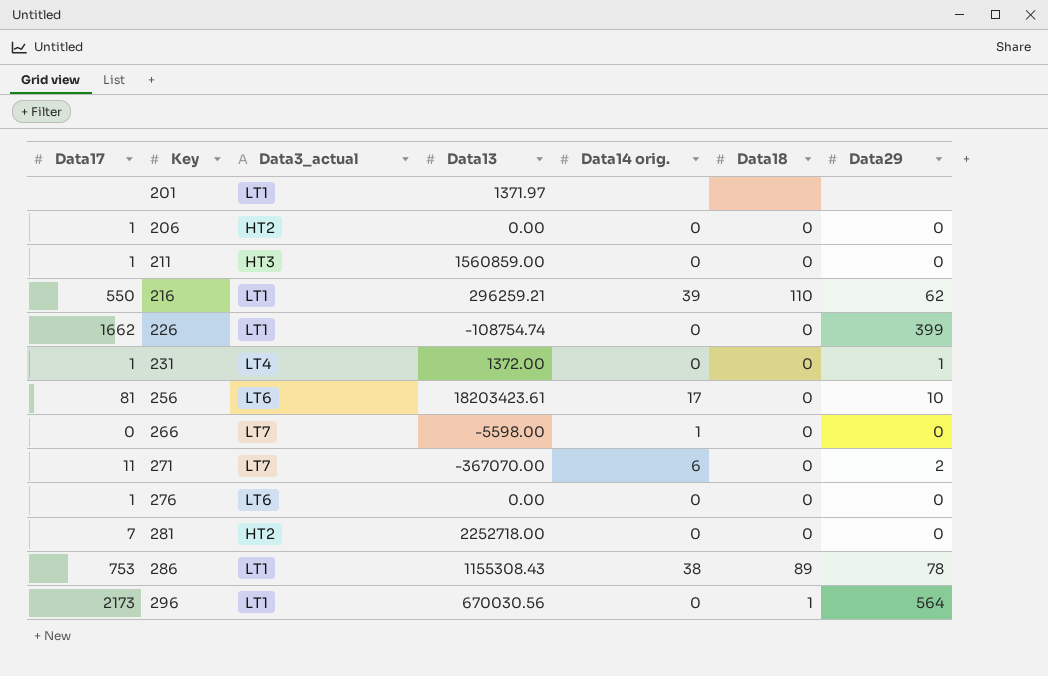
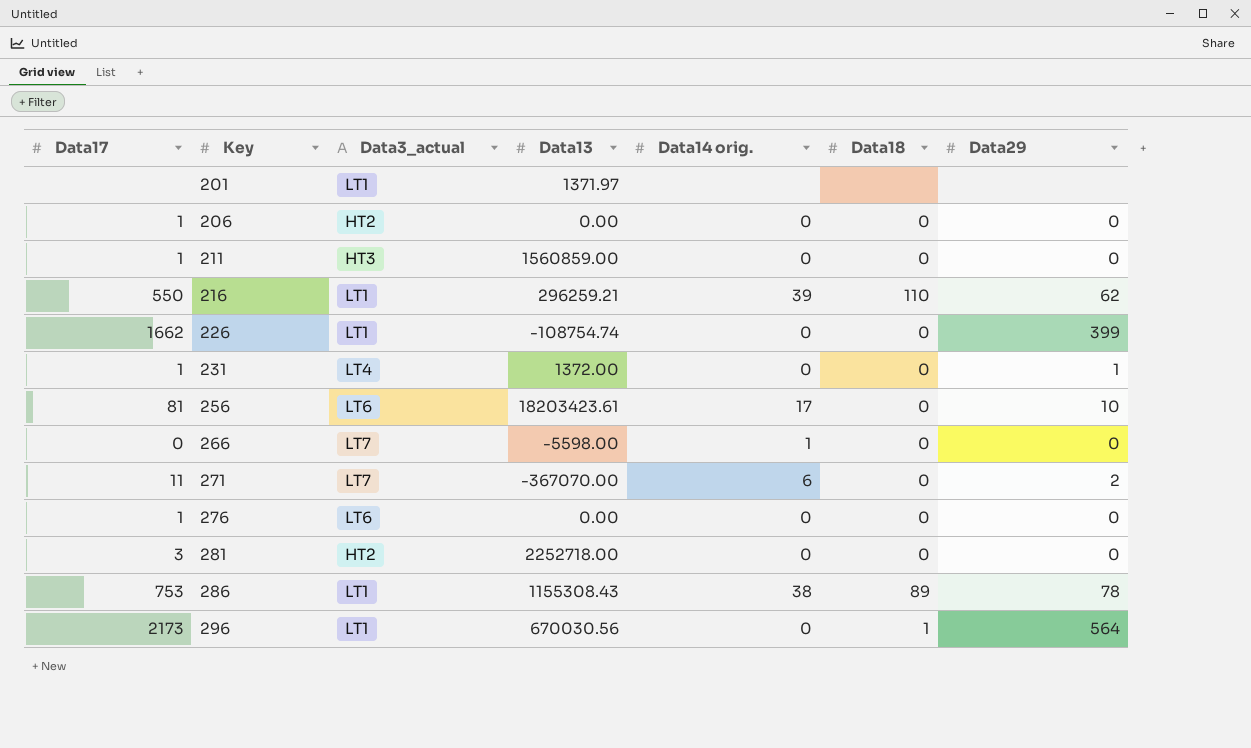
281 | Data17: 7 -> 3

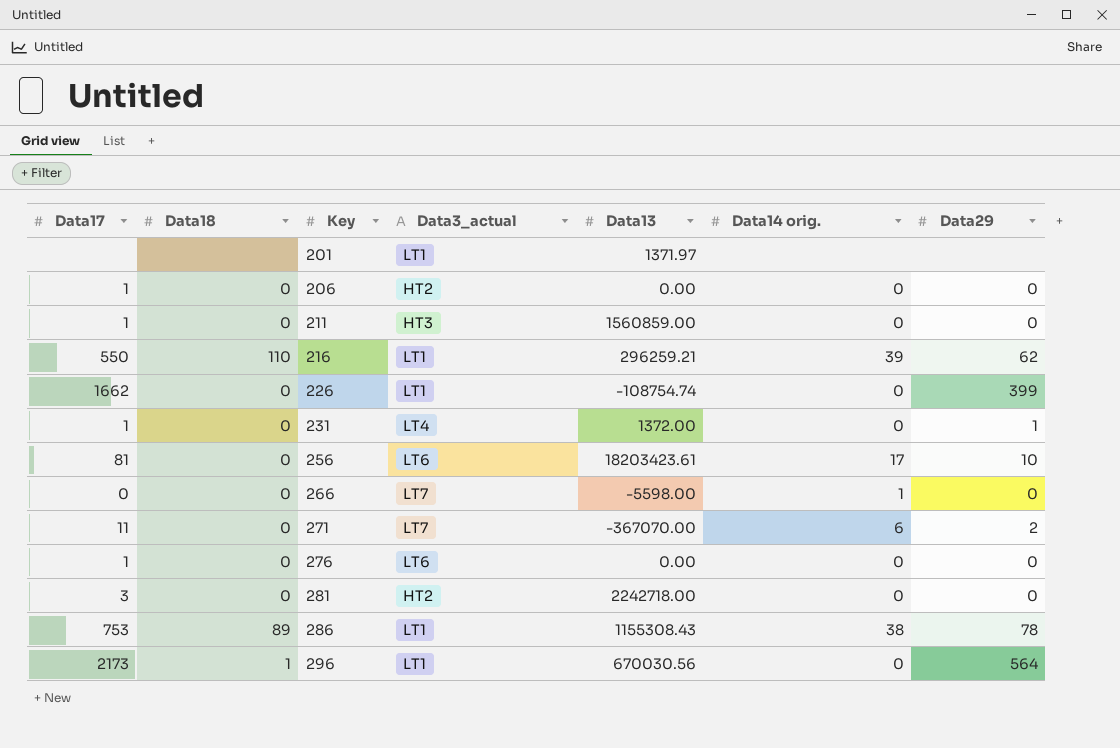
column Data18 | position: 6 -> 2
281 | Data13: 2252718.00 -> 2242718.00

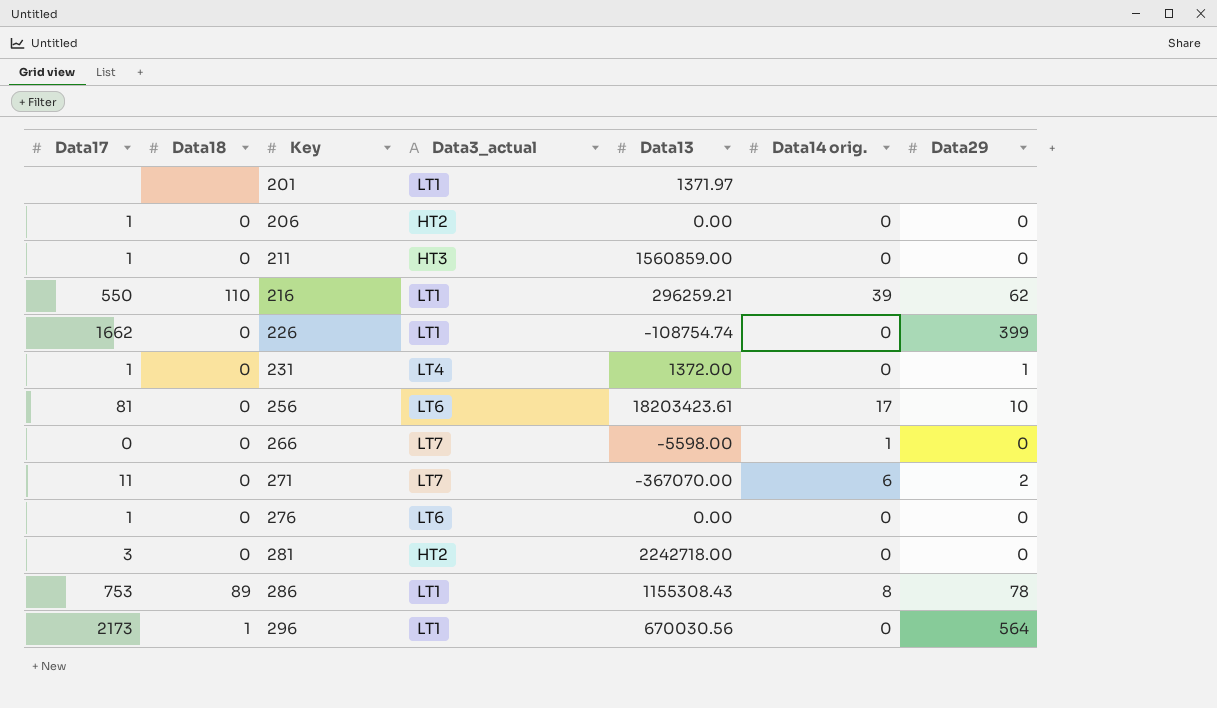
286 | Data14 orig.: 38 -> 8

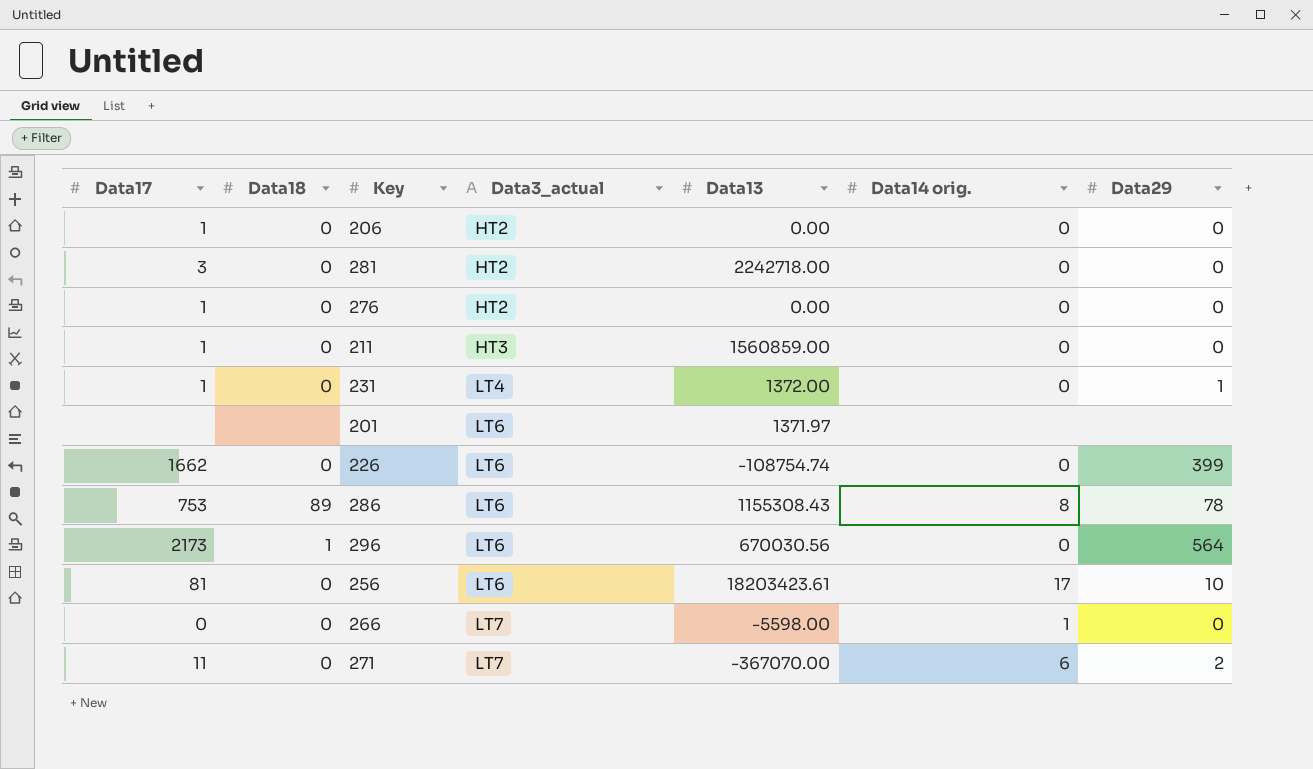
row order: Key ascending -> Data3_actual ascending
row 216: 550 | 110 | LT1 | 296259.21 | 39 | 62 -> none
276 | Data3_actual: LT6 -> HT2
201 | Data3_actual: LT1 -> LT6
226 | Data3_actual: LT1 -> LT6
286 | Data3_actual: LT1 -> LT6
296 | Data3_actual: LT1 -> LT6

